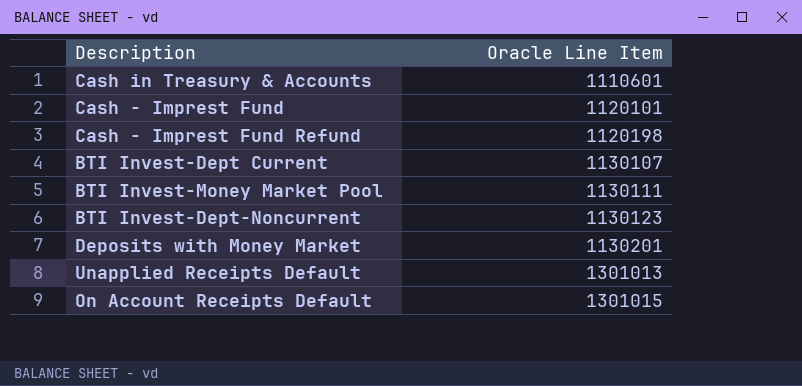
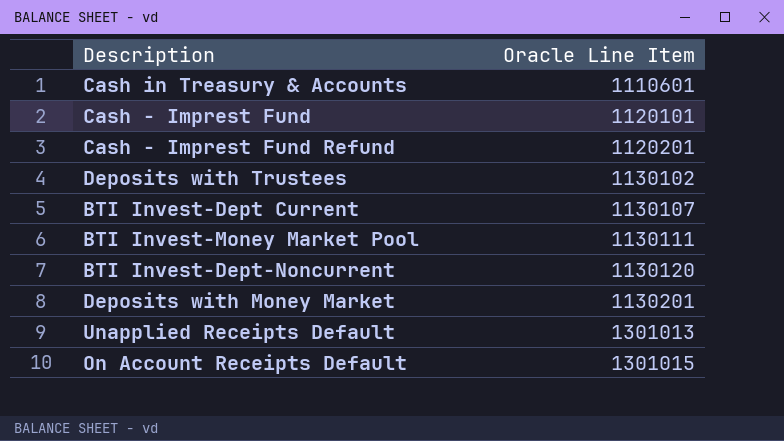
Cash - Imprest Fund Refund | Oracle Line Item: 1120198 -> 1120201
row Deposits with Trustees: none -> 1130102
BTI Invest-Dept-Noncurrent | Oracle Line Item: 1130123 -> 1130120

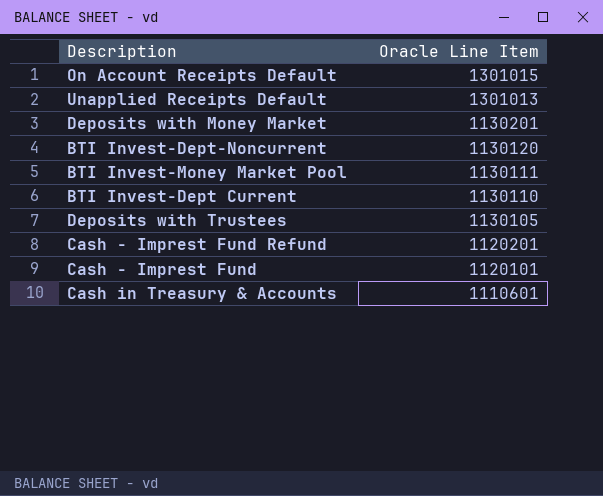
row order: Oracle Line Item ascending -> Oracle Line Item descending
BTI Invest-Dept Current | Oracle Line Item: 1130107 -> 1130110
Deposits with Trustees | Oracle Line Item: 1130102 -> 1130105

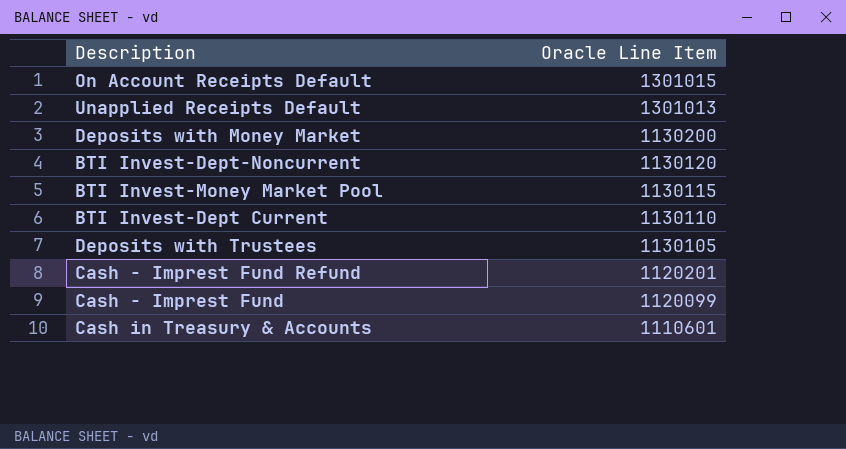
Deposits with Money Market | Oracle Line Item: 1130201 -> 1130200
BTI Invest-Money Market Pool | Oracle Line Item: 1130111 -> 1130115
Cash - Imprest Fund | Oracle Line Item: 1120101 -> 1120099

